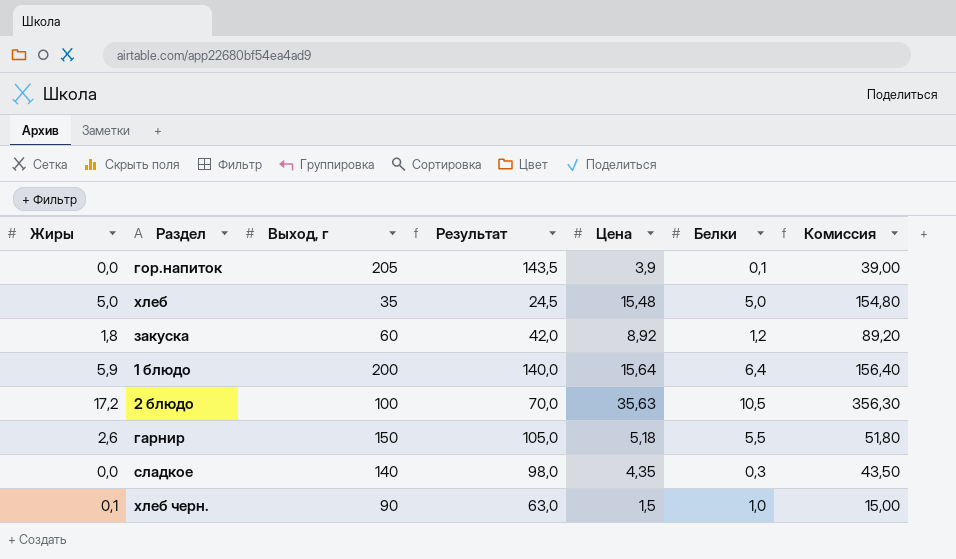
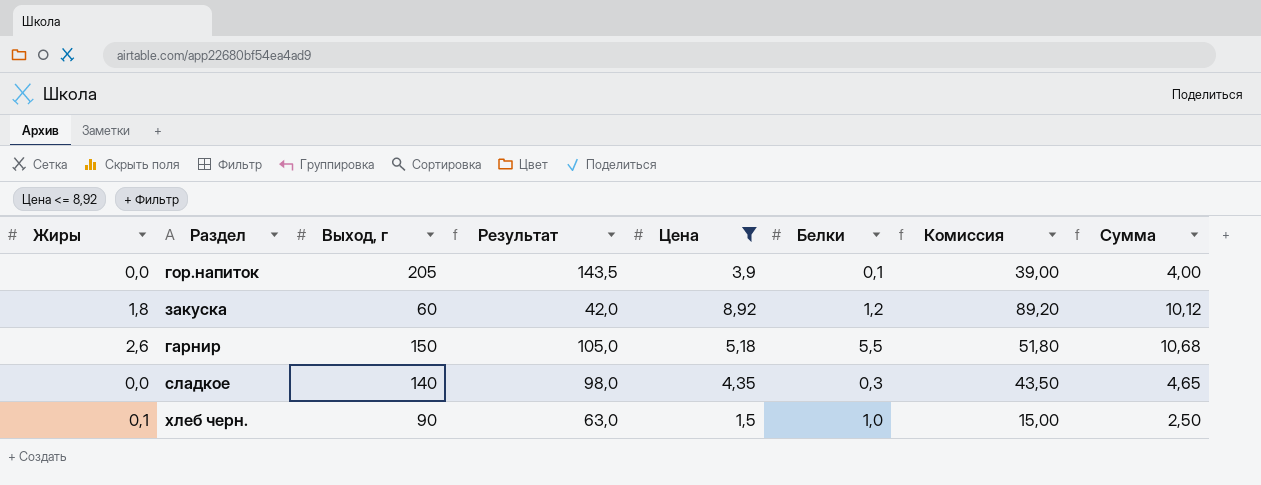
filter: none -> Цена <= 8,92
column Сумма | formula: none -> [Цена] + [Белки]

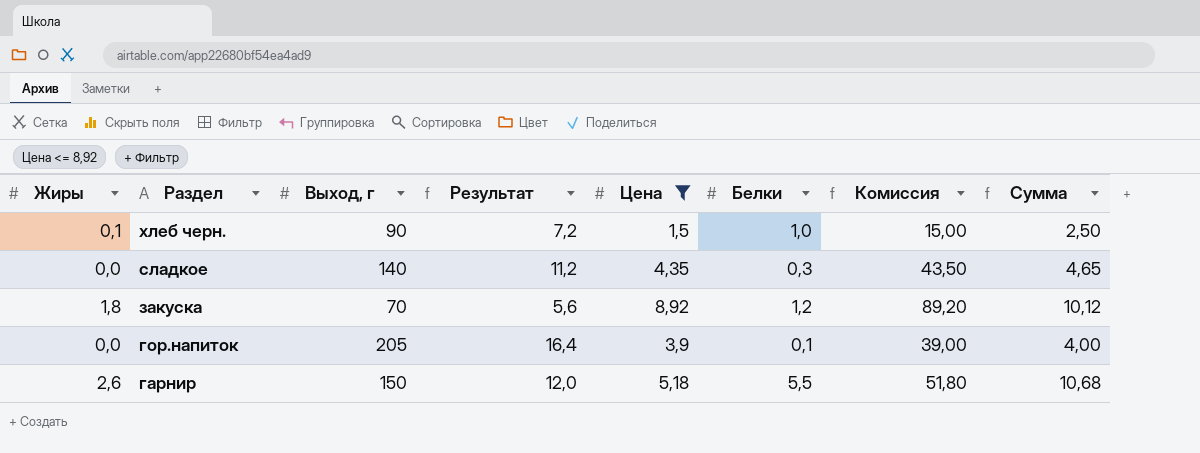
row order: none -> Раздел descending
column Результат | formula: [Выход, г] * 0,7 -> [Выход, г] * 0,08
закуска | Выход, г: 60 -> 70

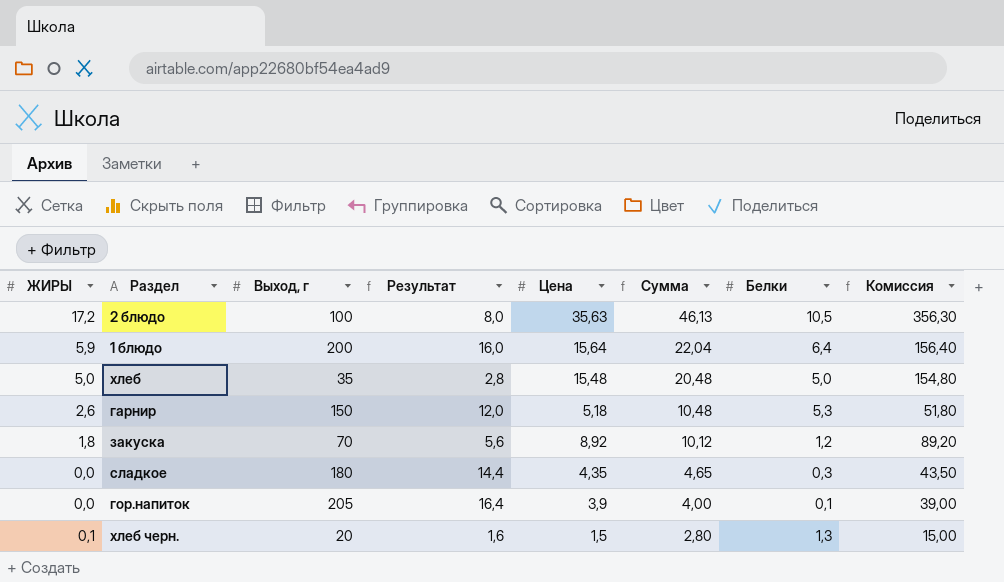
filter: Цена <= 8,92 -> none
row order: Раздел descending -> Сумма descending
column name: Жиры -> ЖИРЫ
column Сумма | position: 8 -> 6
гарнир | Сумма: 10,68 -> 10,48
гарнир | Белки: 5,5 -> 5,3
сладкое | Выход, г: 140 -> 180
сладкое | Результат: 11,2 -> 14,4
хлеб черн. | Выход, г: 90 -> 20
хлеб черн. | Результат: 7,2 -> 1,6
хлеб черн. | Сумма: 2,50 -> 2,80
хлеб черн. | Белки: 1,0 -> 1,3

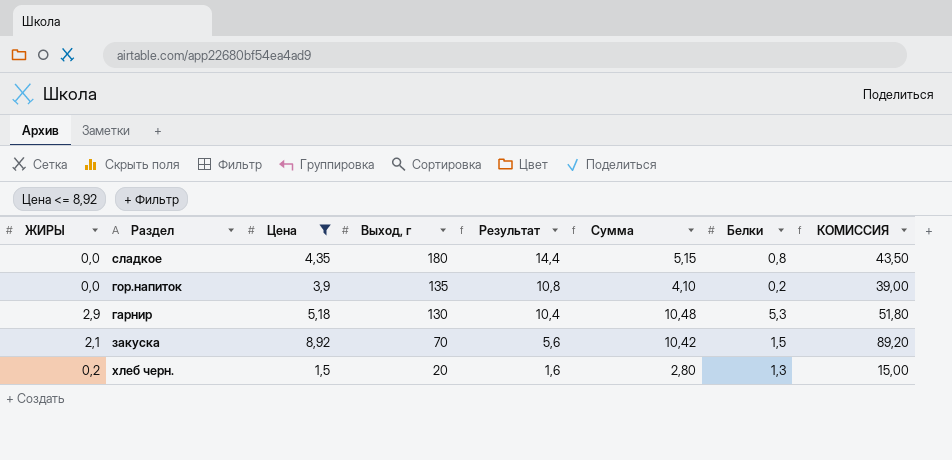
filter: none -> Цена <= 8,92
row order: Сумма descending -> Выход, г descending
column Цена | position: 5 -> 3
column name: Комиссия -> КОМИССИЯ
сладкое | Сумма: 4,65 -> 5,15
сладкое | Белки: 0,3 -> 0,8
гор.напиток | Выход, г: 205 -> 135
гор.напиток | Результат: 16,4 -> 10,8
гор.напиток | Сумма: 4,00 -> 4,10
гор.напиток | Белки: 0,1 -> 0,2
гарнир | ЖИРЫ: 2,6 -> 2,9
гарнир | Выход, г: 150 -> 130
гарнир | Результат: 12,0 -> 10,4
закуска | ЖИРЫ: 1,8 -> 2,1
закуска | Сумма: 10,12 -> 10,42
закуска | Белки: 1,2 -> 1,5
хлеб черн. | ЖИРЫ: 0,1 -> 0,2

